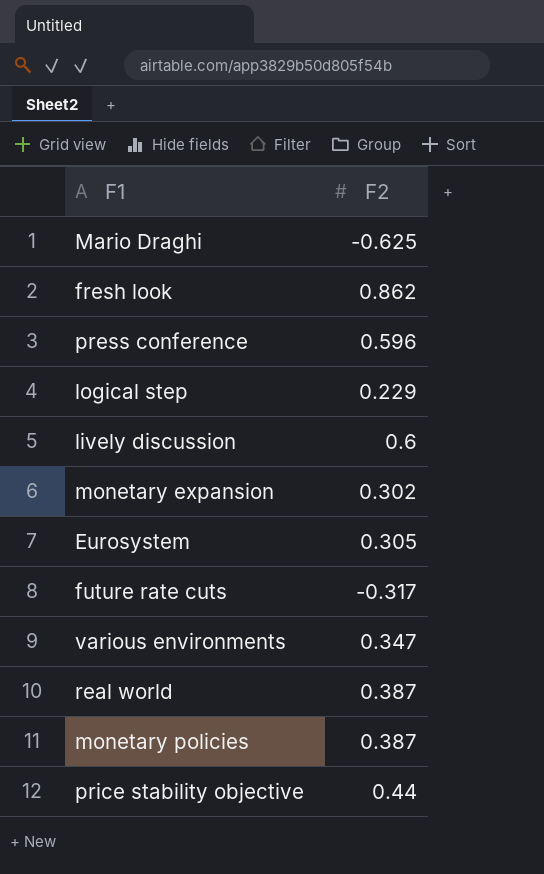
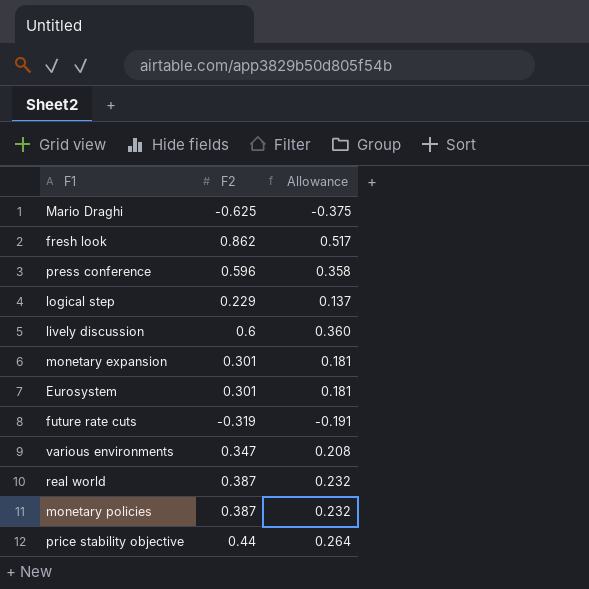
column Allowance | formula: none -> [F2] * 0.6
monetary expansion | F2: 0.302 -> 0.301
Eurosystem | F2: 0.305 -> 0.301
future rate cuts | F2: -0.317 -> -0.319

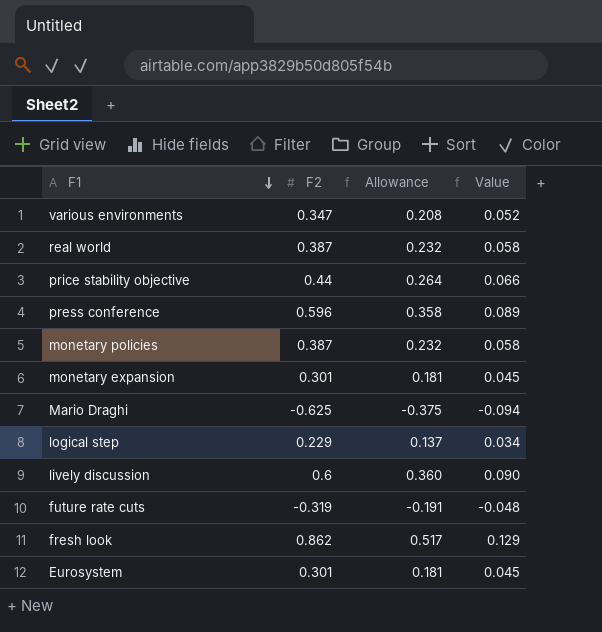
row order: none -> F1 descending
column Value | formula: none -> [F2] * 0.15

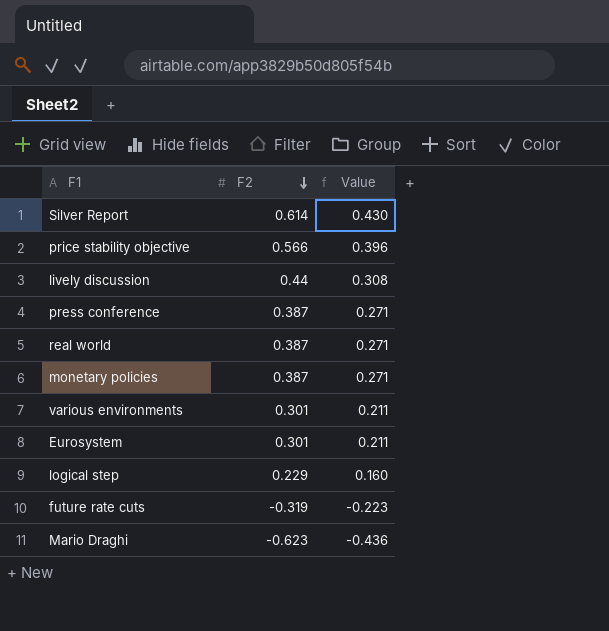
row order: F1 descending -> F2 descending
column Allowance | formula: [F2] * 0.6 -> none
column Value | formula: [F2] * 0.15 -> [F2] * 0.7
row monetary expansion: 0.301 | 0.181 | 0.045 -> none
row fresh look: 0.862 | 0.517 | 0.129 -> none
row Silver Report: none -> 0.614 | 0.430
price stability objective | F2: 0.44 -> 0.566
lively discussion | F2: 0.6 -> 0.44
press conference | F2: 0.596 -> 0.387
various environments | F2: 0.347 -> 0.301
Mario Draghi | F2: -0.625 -> -0.623

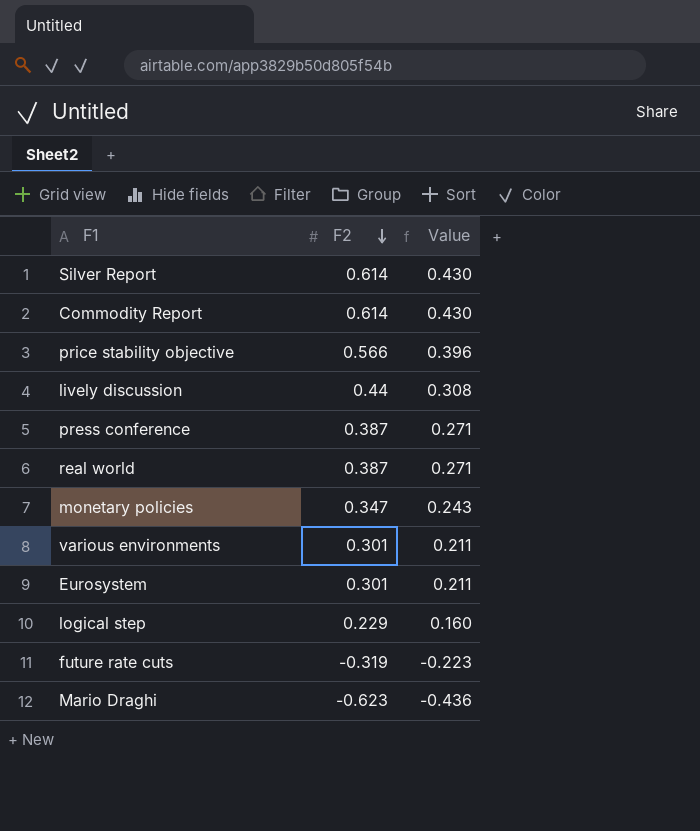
row Commodity Report: none -> 0.614 | 0.430
monetary policies | F2: 0.387 -> 0.347
monetary policies | Value: 0.271 -> 0.243

